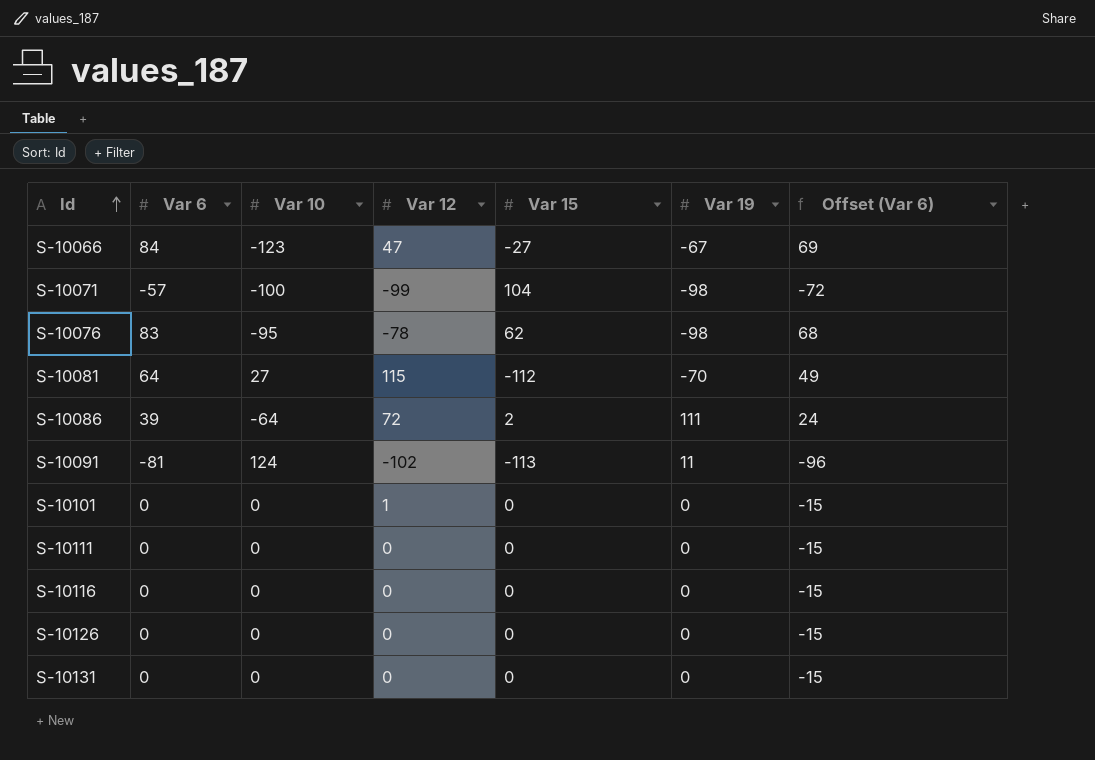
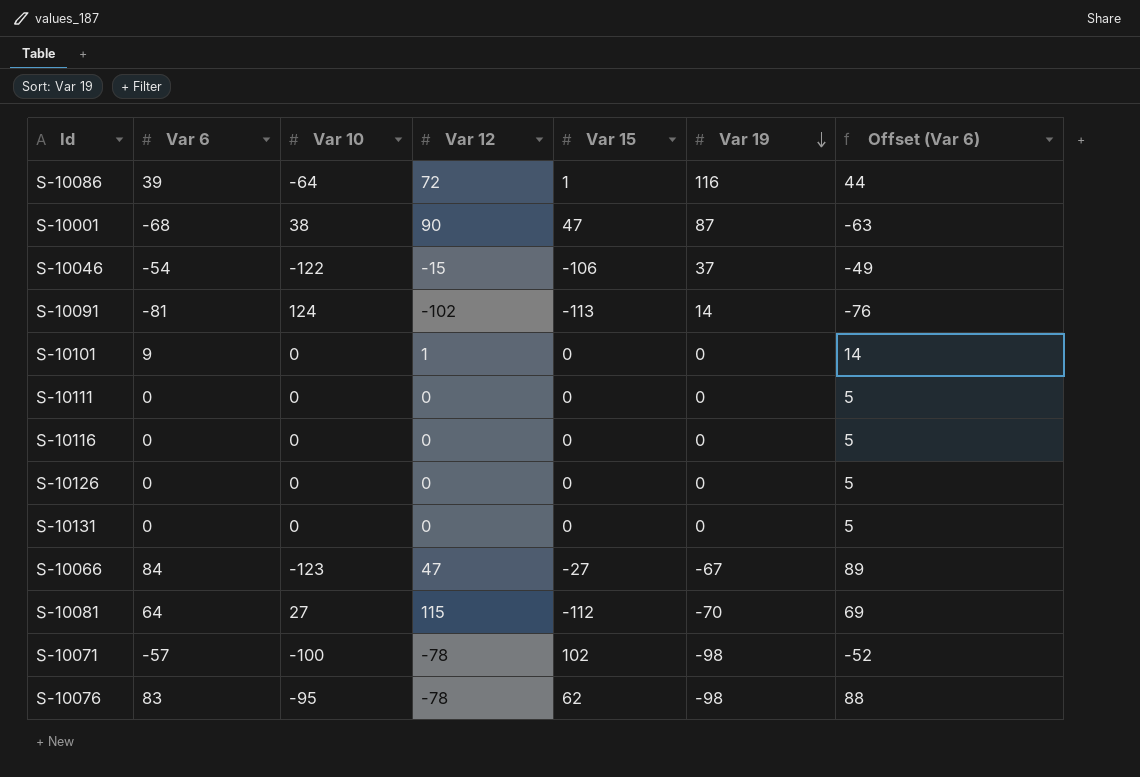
row order: Id ascending -> Var 19 descending
column Offset (Var 6) | formula: [Var 6] - 15 -> [Var 6] + 5
S-10086 | Var 15: 2 -> 1
S-10086 | Var 19: 111 -> 116
row S-10001: none -> -68 | 38 | 90 | 47 | 87 | -63
row S-10046: none -> -54 | -122 | -15 | -106 | 37 | -49
S-10091 | Var 19: 11 -> 14
S-10101 | Var 6: 0 -> 9
S-10071 | Var 12: -99 -> -78
S-10071 | Var 15: 104 -> 102

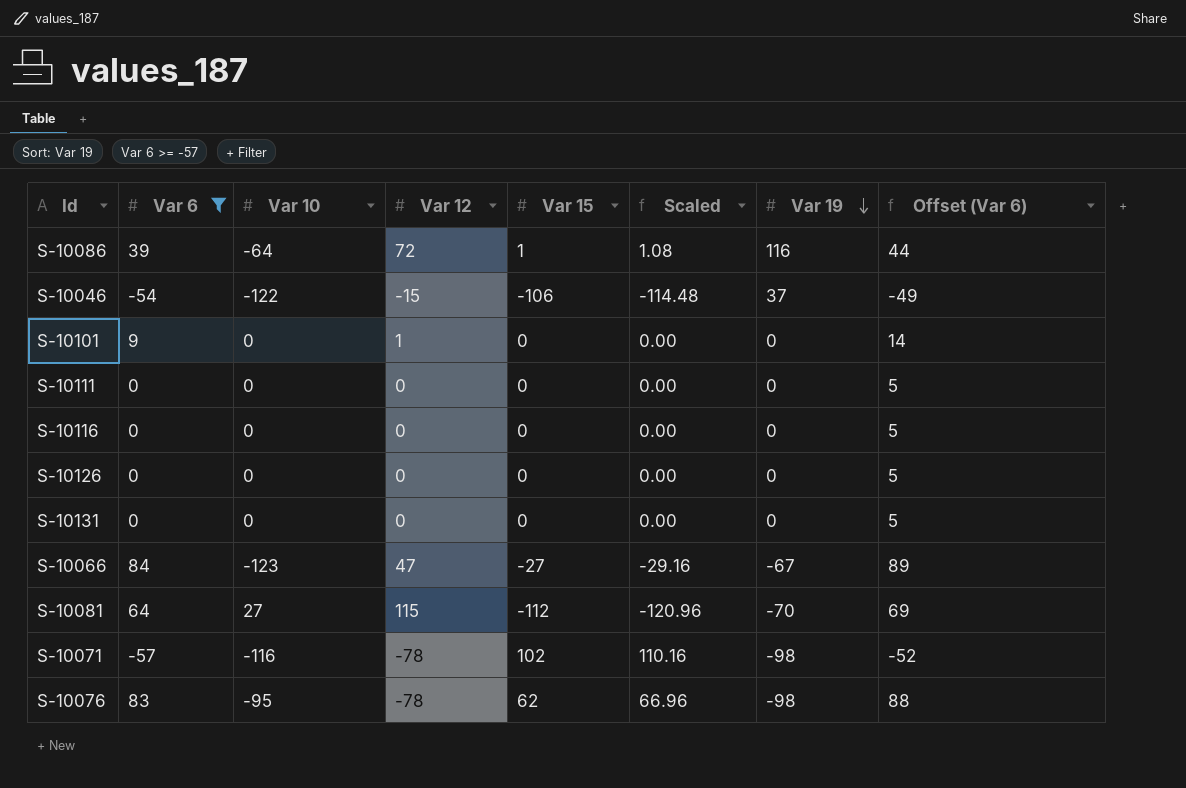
filter: none -> Var 6 >= -57
column Scaled | formula: none -> [Var 15] * 1.08
S-10071 | Var 10: -100 -> -116

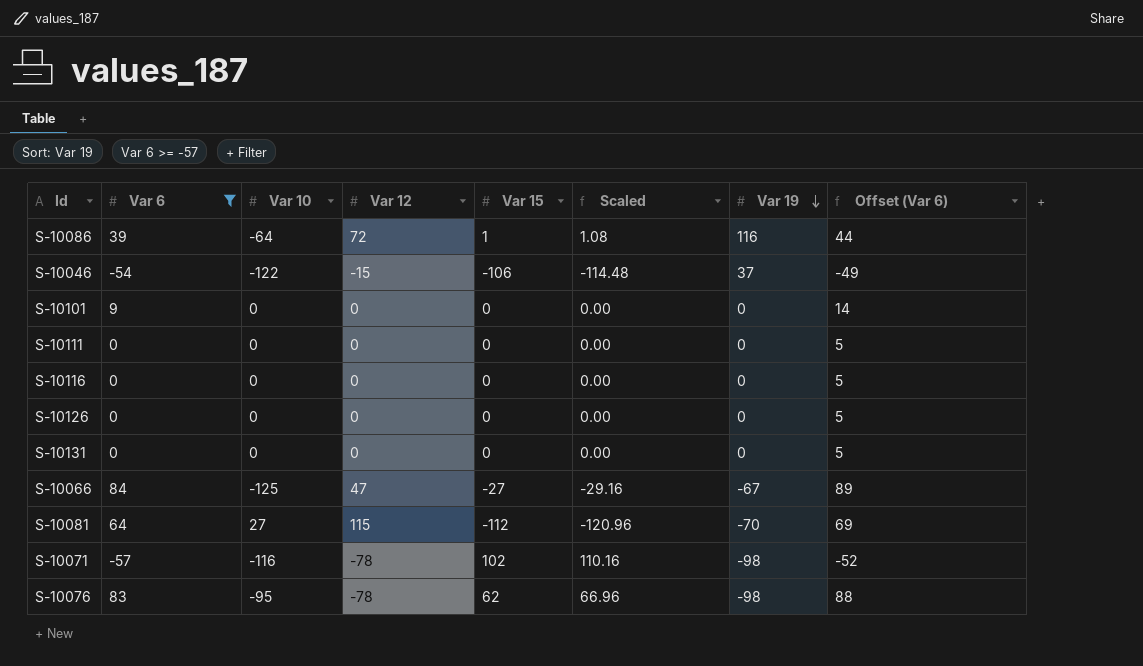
S-10101 | Var 12: 1 -> 0
S-10066 | Var 10: -123 -> -125

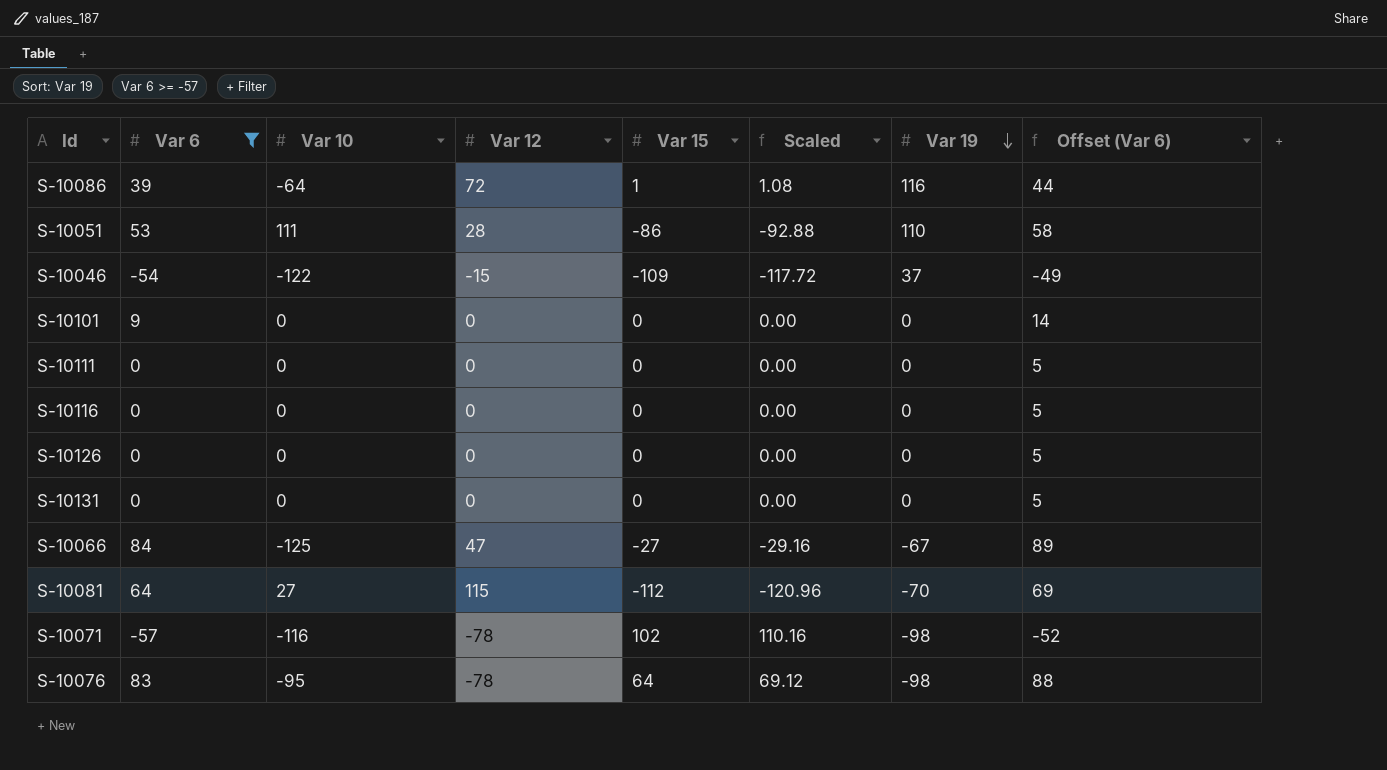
row S-10051: none -> 53 | 111 | 28 | -86 | -92.88 | 110 | 58
S-10046 | Var 15: -106 -> -109
S-10046 | Scaled: -114.48 -> -117.72
S-10076 | Var 15: 62 -> 64
S-10076 | Scaled: 66.96 -> 69.12

